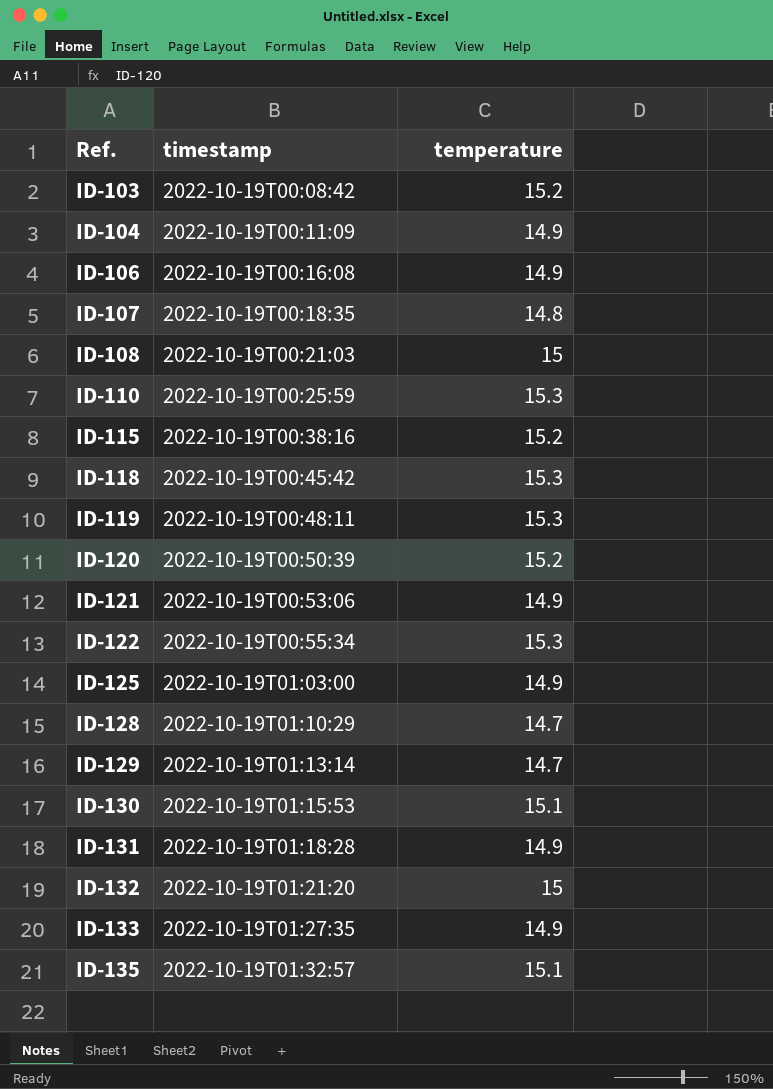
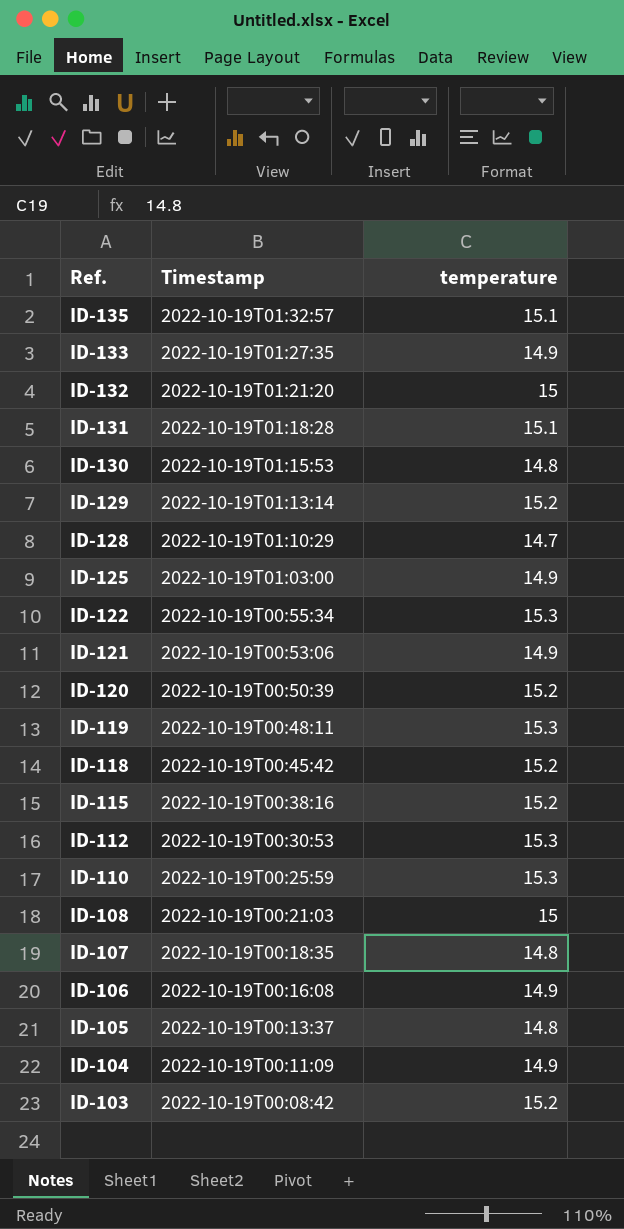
row order: Ref. ascending -> Ref. descending
column name: timestamp -> Timestamp
ID-131 | temperature: 14.9 -> 15.1
ID-130 | temperature: 15.1 -> 14.8
ID-129 | temperature: 14.7 -> 15.2
ID-118 | temperature: 15.3 -> 15.2
row ID-112: none -> 2022-10-19T00:30:53 | 15.3
row ID-105: none -> 2022-10-19T00:13:37 | 14.8

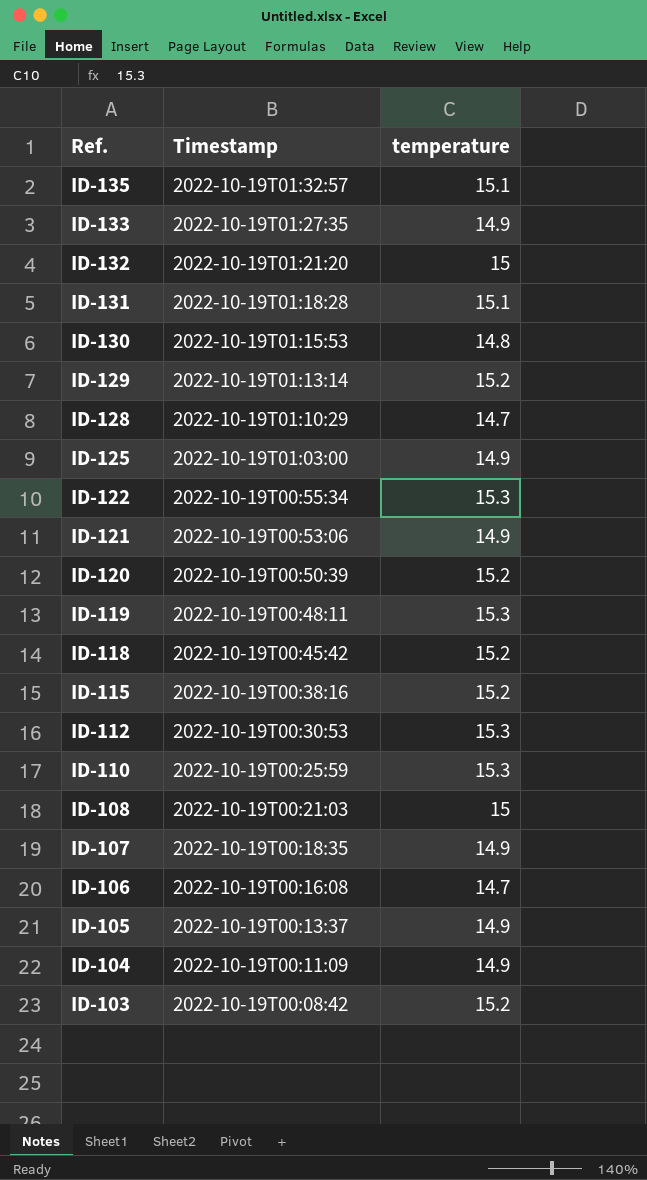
ID-107 | temperature: 14.8 -> 14.9
ID-106 | temperature: 14.9 -> 14.7
ID-105 | temperature: 14.8 -> 14.9

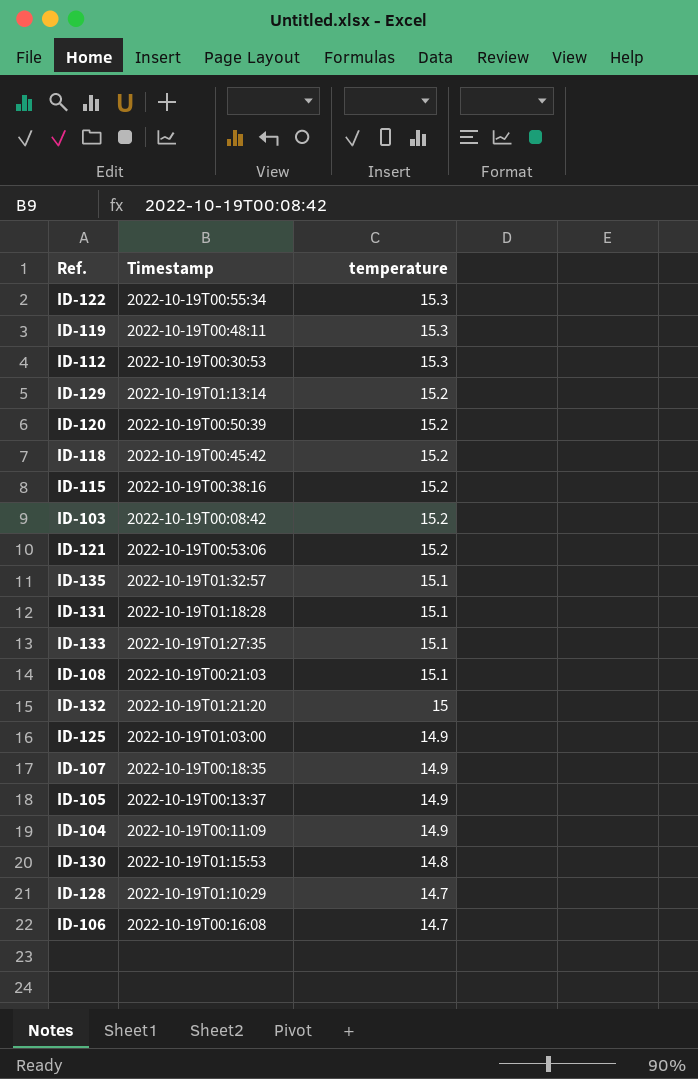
row order: Ref. descending -> temperature descending
row ID-110: 2022-10-19T00:25:59 | 15.3 -> none
ID-121 | temperature: 14.9 -> 15.2
ID-133 | temperature: 14.9 -> 15.1
ID-108 | temperature: 15 -> 15.1

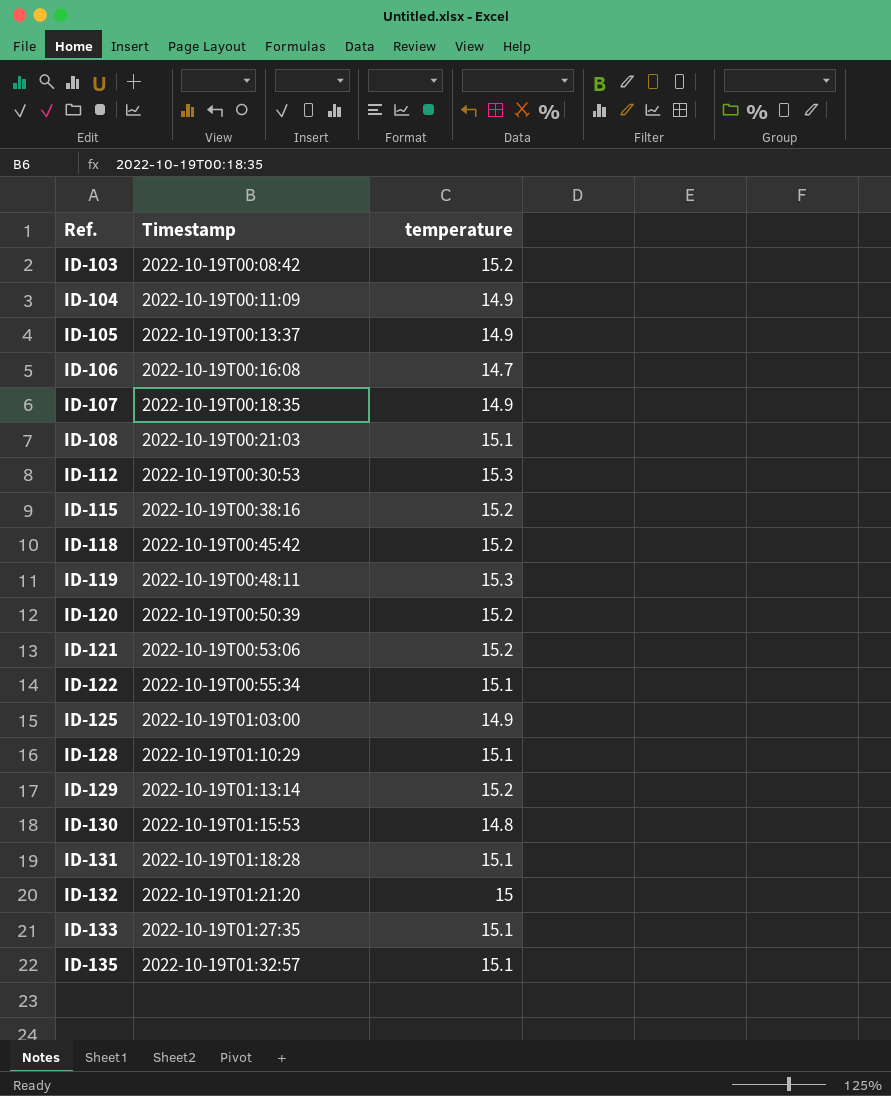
row order: temperature descending -> Ref. ascending
ID-122 | temperature: 15.3 -> 15.1
ID-128 | temperature: 14.7 -> 15.1

